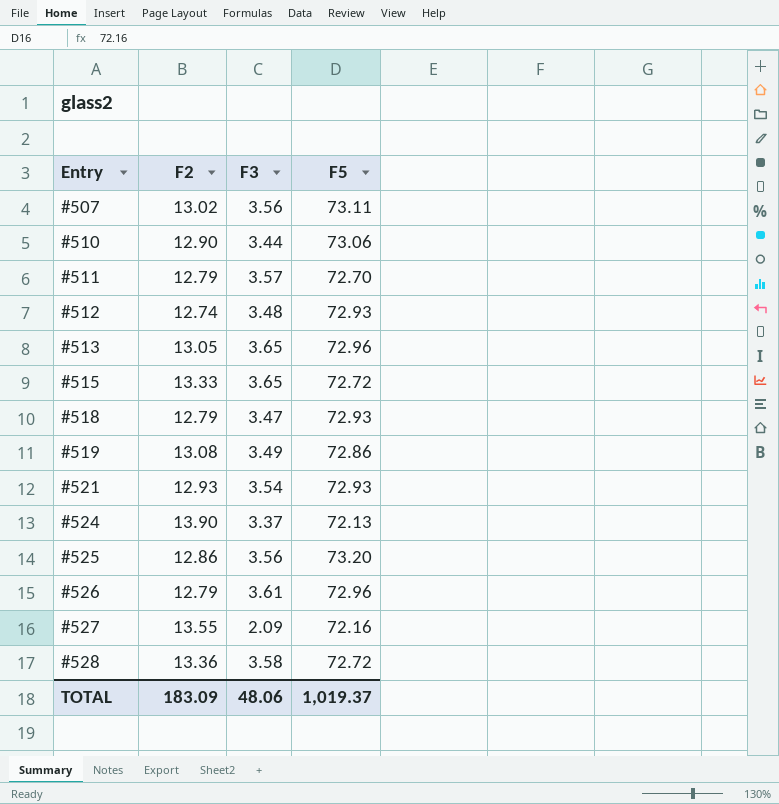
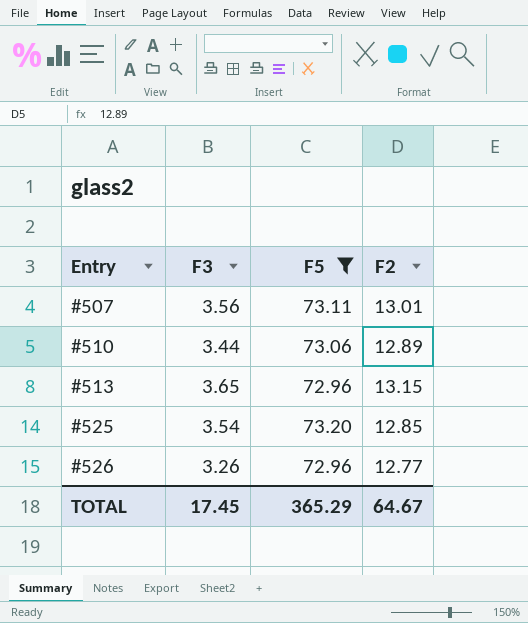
filter: none -> F5 >= 72.96
column F2 | position: 2 -> 4
#507 | F2: 13.02 -> 13.01
#510 | F2: 12.90 -> 12.89
#513 | F2: 13.05 -> 13.15
#525 | F3: 3.56 -> 3.54
#525 | F2: 12.86 -> 12.85
#526 | F3: 3.61 -> 3.26
#526 | F2: 12.79 -> 12.77
TOTAL | F3: 48.06 -> 17.45
TOTAL | F5: 1,019.37 -> 365.29
TOTAL | F2: 183.09 -> 64.67

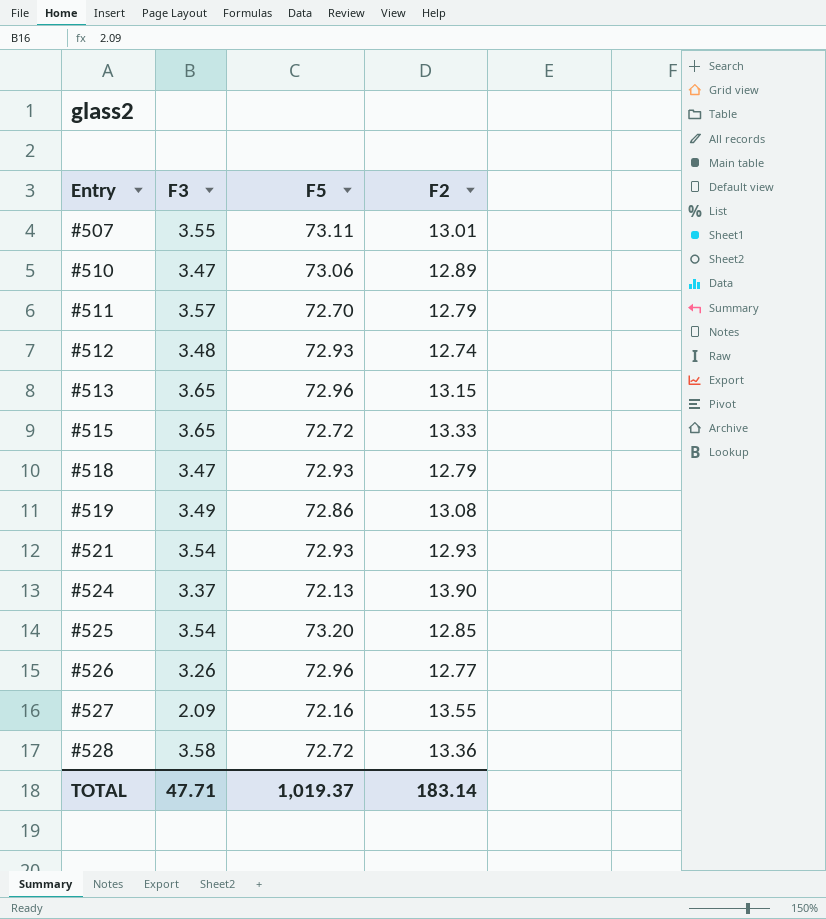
filter: F5 >= 72.96 -> none
#507 | F3: 3.56 -> 3.55
#510 | F3: 3.44 -> 3.47
TOTAL | F3: 17.45 -> 47.71
TOTAL | F5: 365.29 -> 1,019.37
TOTAL | F2: 64.67 -> 183.14

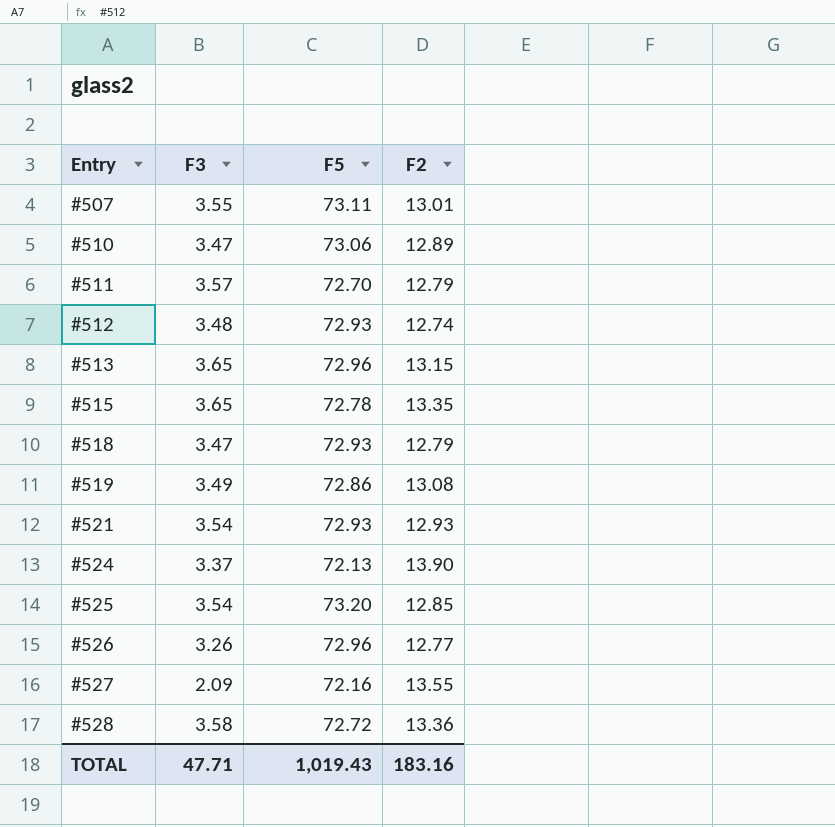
#515 | F5: 72.72 -> 72.78
#515 | F2: 13.33 -> 13.35
TOTAL | F5: 1,019.37 -> 1,019.43
TOTAL | F2: 183.14 -> 183.16

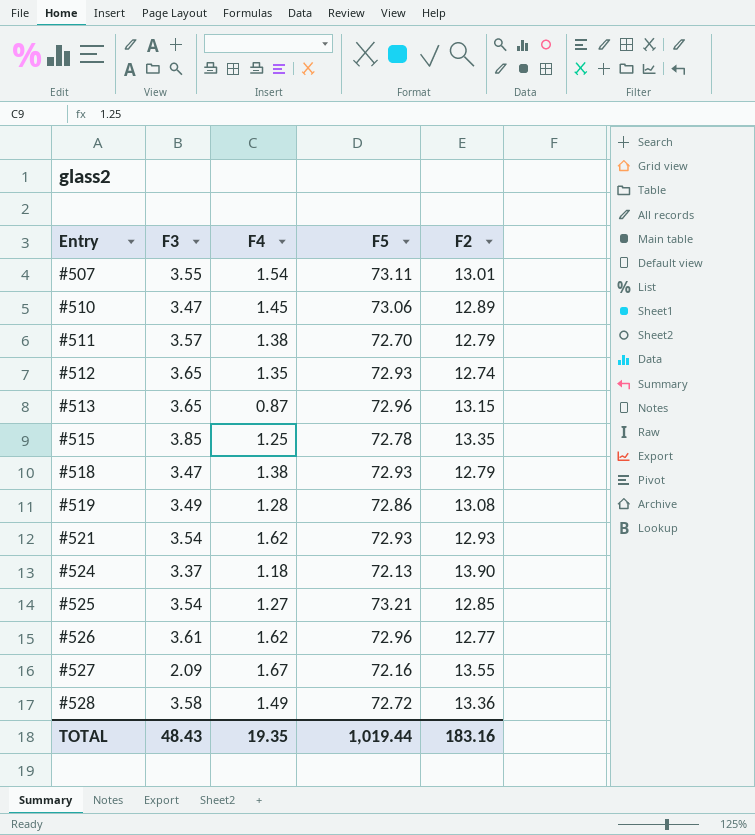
column F4 | position: none -> 3
#512 | F3: 3.48 -> 3.65
#515 | F3: 3.65 -> 3.85
#525 | F5: 73.20 -> 73.21
#526 | F3: 3.26 -> 3.61
TOTAL | F3: 47.71 -> 48.43
TOTAL | F5: 1,019.43 -> 1,019.44

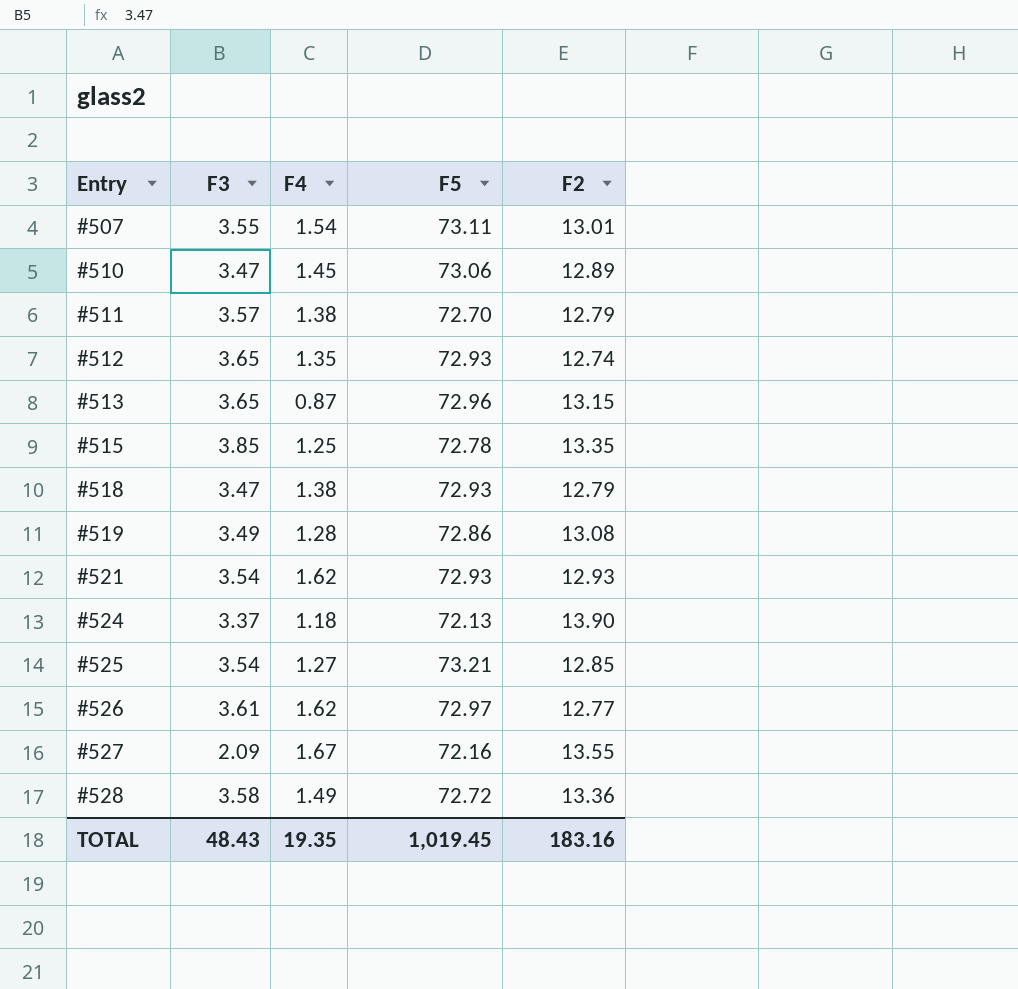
#526 | F5: 72.96 -> 72.97
TOTAL | F5: 1,019.44 -> 1,019.45

